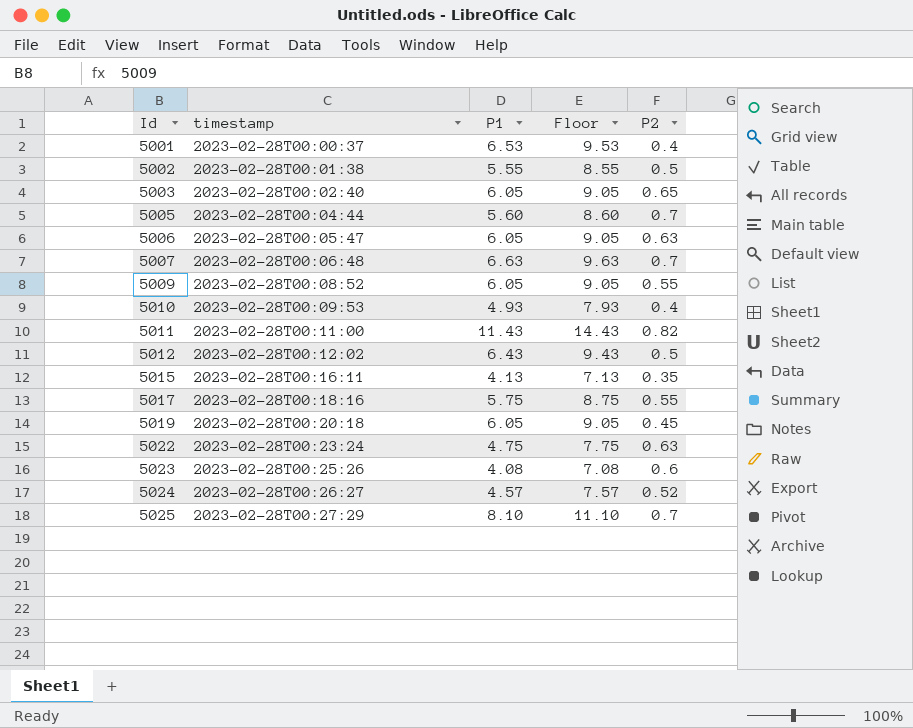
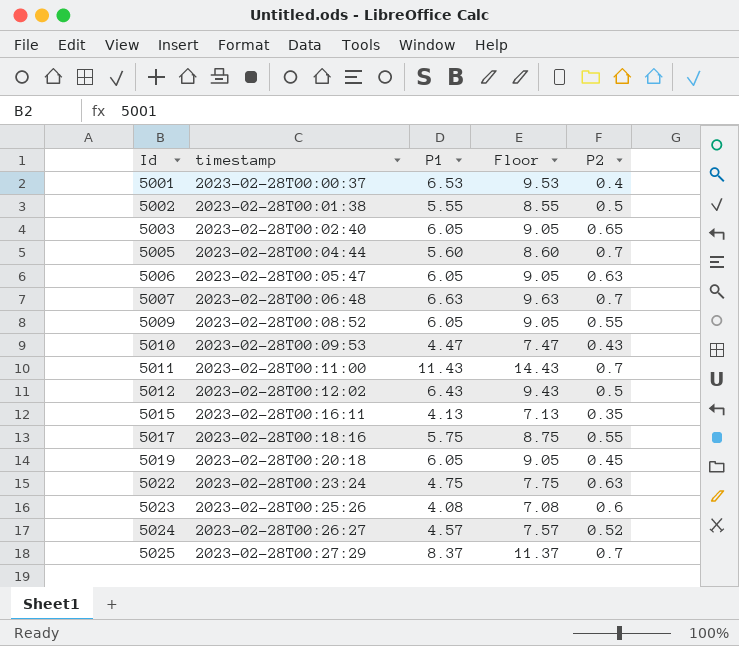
5010 | P1: 4.93 -> 4.47
5010 | Floor: 7.93 -> 7.47
5010 | P2: 0.4 -> 0.43
5011 | P2: 0.82 -> 0.7
5025 | P1: 8.10 -> 8.37
5025 | Floor: 11.10 -> 11.37

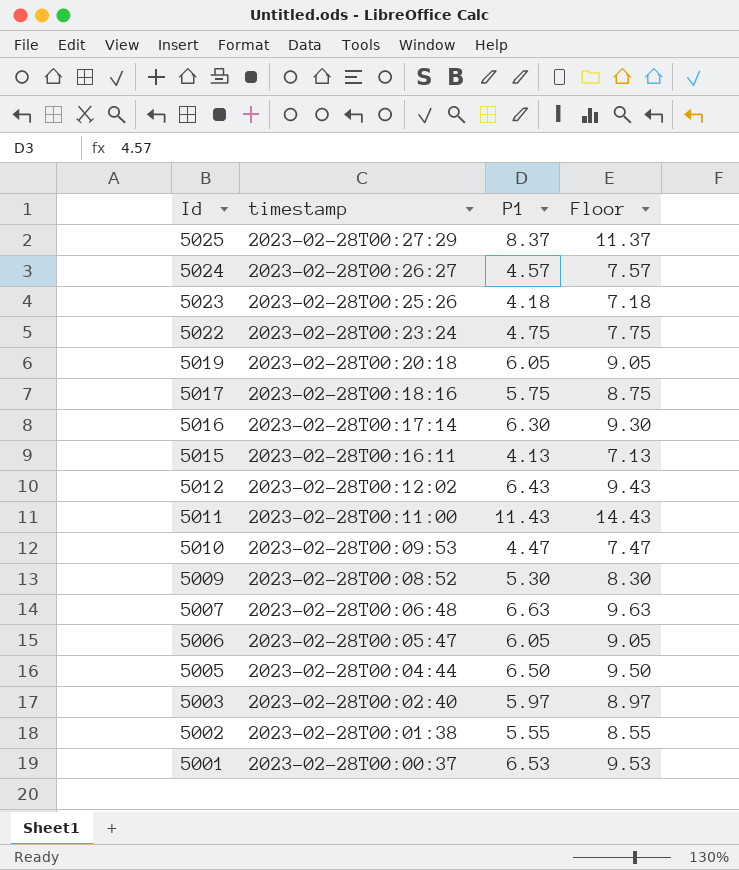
row order: Id ascending -> Id descending
column P2 | position: 5 -> none
5023 | P1: 4.08 -> 4.18
5023 | Floor: 7.08 -> 7.18
row 5016: none -> 2023-02-28T00:17:14 | 6.30 | 9.30
5009 | P1: 6.05 -> 5.30
5009 | Floor: 9.05 -> 8.30
5005 | P1: 5.60 -> 6.50
5005 | Floor: 8.60 -> 9.50
5003 | P1: 6.05 -> 5.97
5003 | Floor: 9.05 -> 8.97

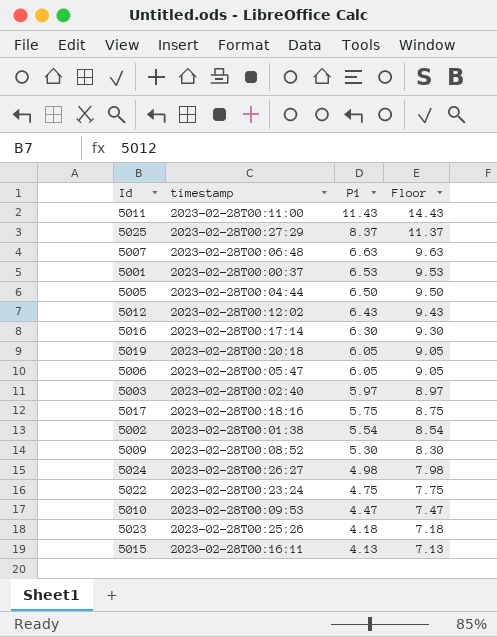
row order: Id descending -> P1 descending
5002 | P1: 5.55 -> 5.54
5002 | Floor: 8.55 -> 8.54
5024 | P1: 4.57 -> 4.98
5024 | Floor: 7.57 -> 7.98

